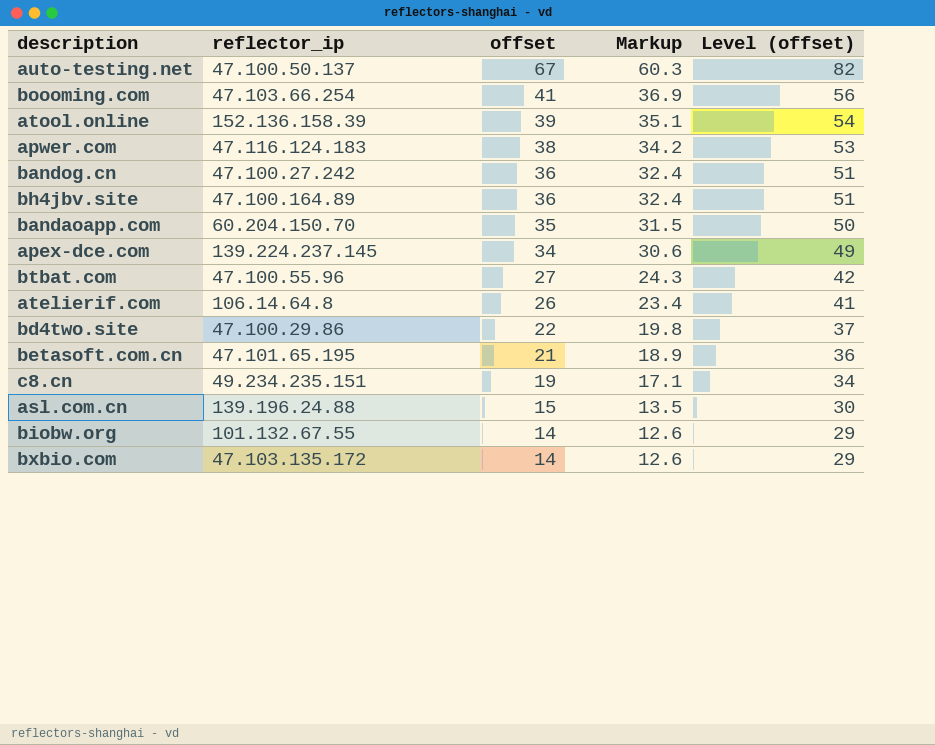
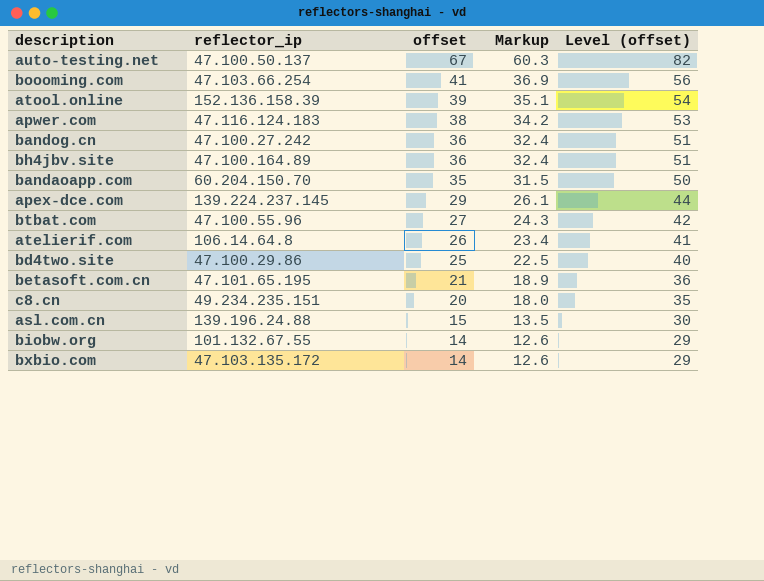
apex-dce.com | offset: 34 -> 29
apex-dce.com | Markup: 30.6 -> 26.1
apex-dce.com | Level (offset): 49 -> 44
bd4two.site | offset: 22 -> 25
bd4two.site | Markup: 19.8 -> 22.5
bd4two.site | Level (offset): 37 -> 40
c8.cn | offset: 19 -> 20
c8.cn | Markup: 17.1 -> 18.0
c8.cn | Level (offset): 34 -> 35

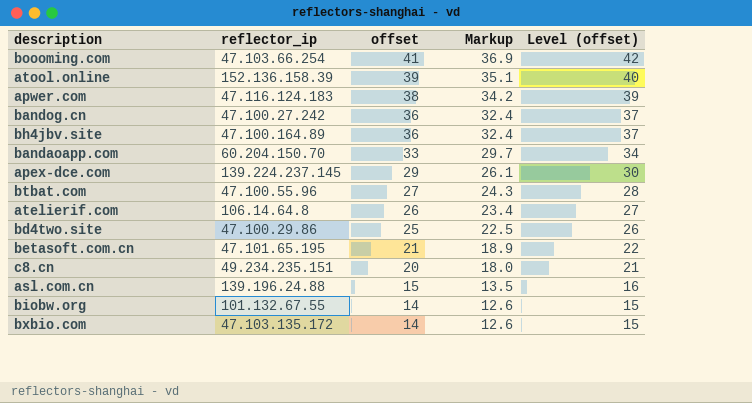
column Level (offset) | formula: [offset] + 15 -> [offset] + 1
row auto-testing.net: 47.100.50.137 | 67 | 60.3 | 82 -> none
bandaoapp.com | offset: 35 -> 33
bandaoapp.com | Markup: 31.5 -> 29.7

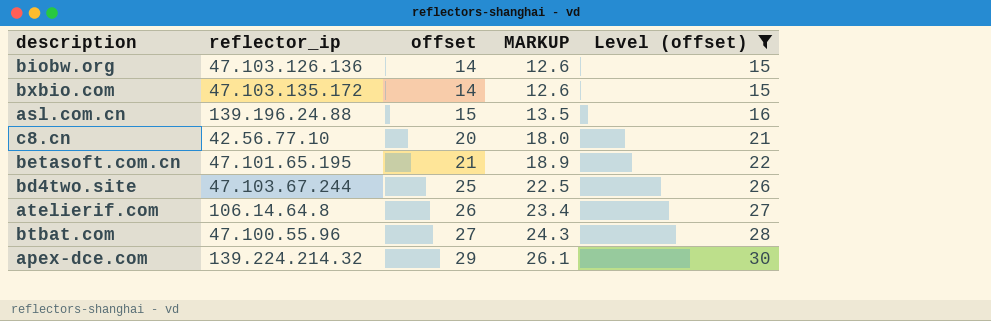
filter: none -> Level (offset) <= 30
row order: offset descending -> offset ascending
column name: Markup -> MARKUP
biobw.org | reflector_ip: 101.132.67.55 -> 47.103.126.136
c8.cn | reflector_ip: 49.234.235.151 -> 42.56.77.10
bd4two.site | reflector_ip: 47.100.29.86 -> 47.103.67.244
apex-dce.com | reflector_ip: 139.224.237.145 -> 139.224.214.32

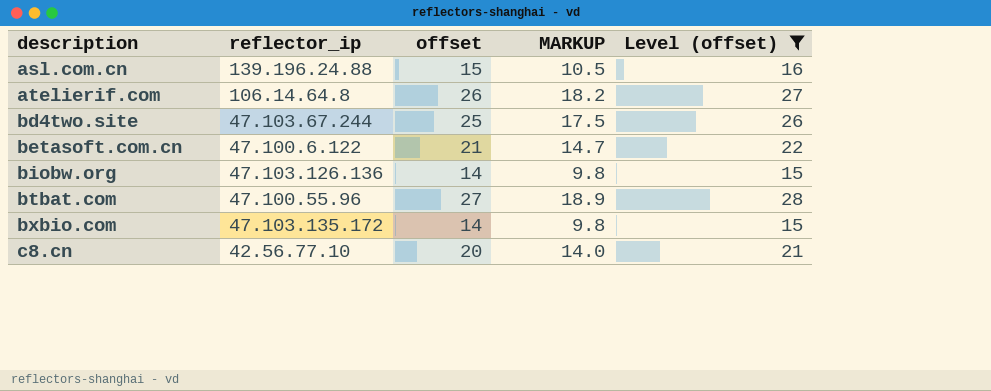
row order: offset ascending -> description ascending
column MARKUP | formula: [offset] * 0.9 -> [offset] * 0.7
row apex-dce.com: 139.224.214.32 | 29 | 26.1 | 30 -> none
betasoft.com.cn | reflector_ip: 47.101.65.195 -> 47.100.6.122

